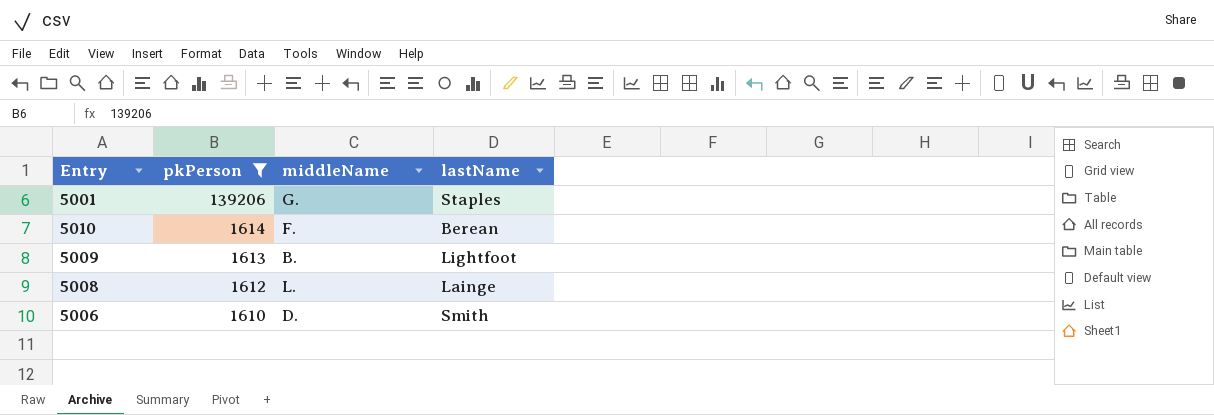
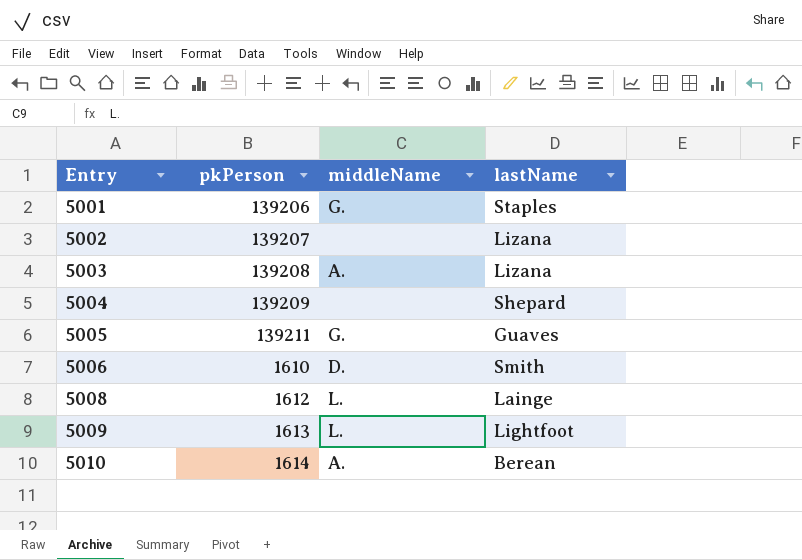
filter: pkPerson <= 139206 -> none
row order: pkPerson descending -> Entry ascending
5009 | middleName: B. -> L.
5010 | middleName: F. -> A.

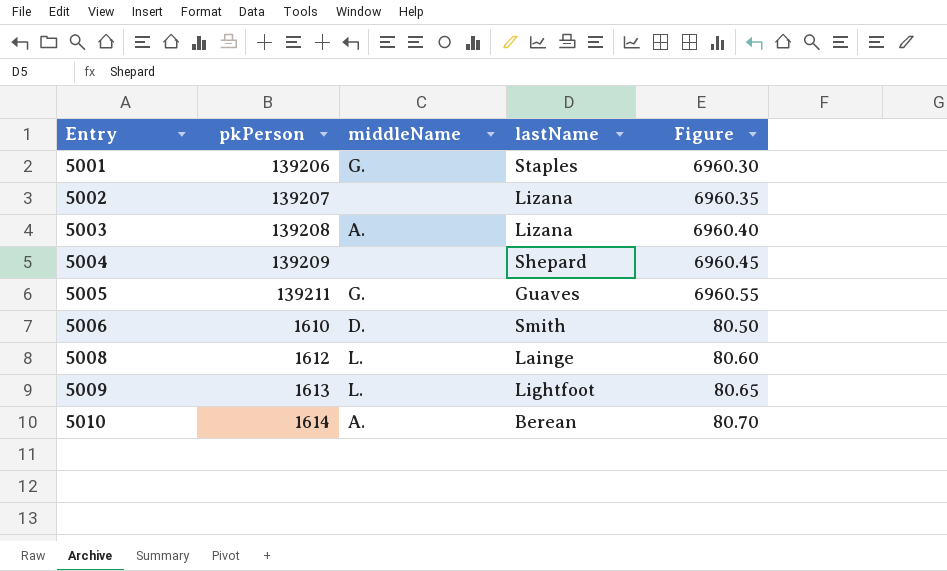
column Figure | formula: none -> [pkPerson] * 0.05

